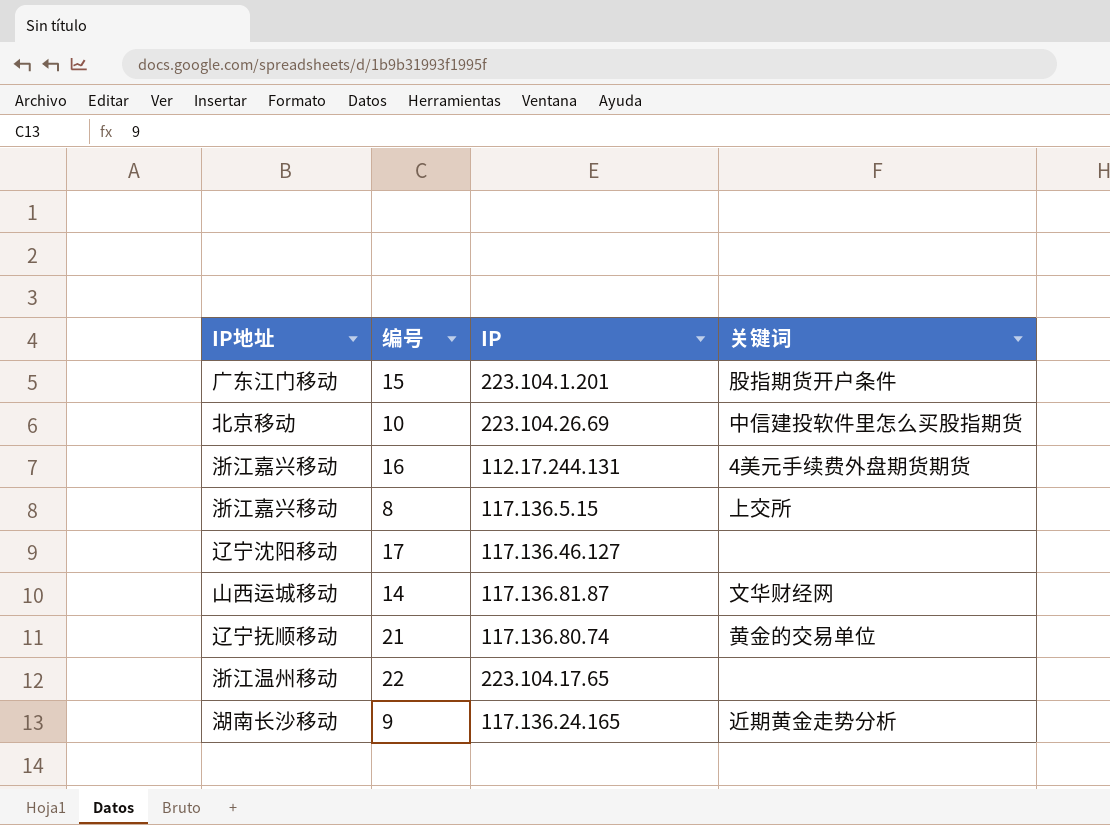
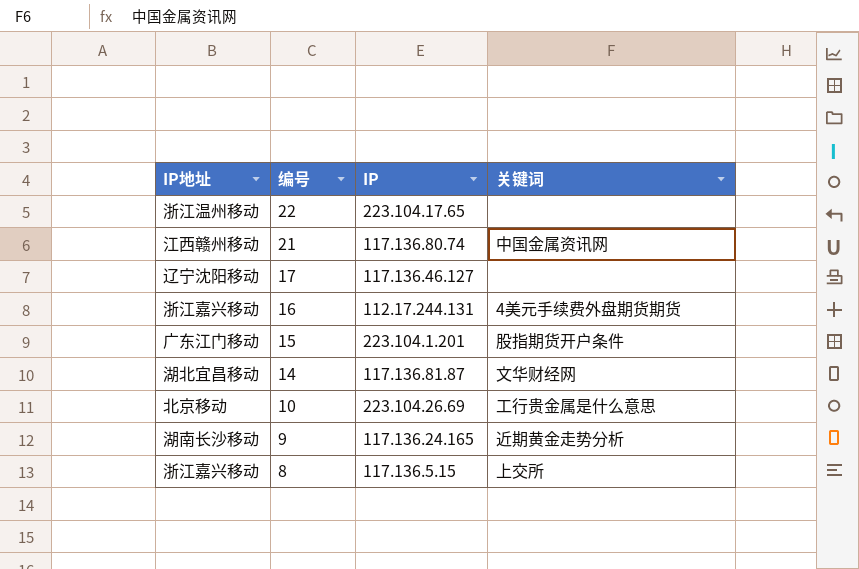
row order: none -> 编号 descending
21 | IP地址: 辽宁抚顺移动 -> 江西赣州移动
21 | 关键词: 黄金的交易单位 -> 中国金属资讯网
14 | IP地址: 山西运城移动 -> 湖北宜昌移动
10 | 关键词: 中信建投软件里怎么买股指期货 -> 工行贵金属是什么意思

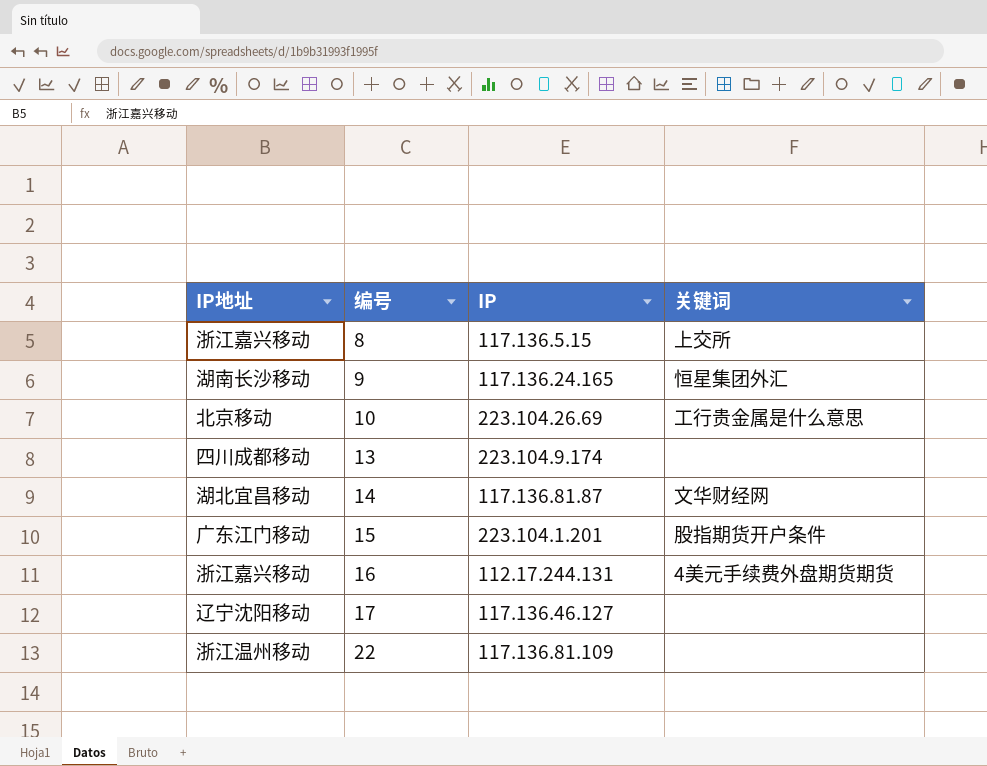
row order: 编号 descending -> 编号 ascending
row 21: 江西赣州移动 | 117.136.80.74 | 中国金属资讯网 -> none
9 | 关键词: 近期黄金走势分析 -> 恒星集团外汇
row 13: none -> 四川成都移动 | 223.104.9.174 | none
22 | IP: 223.104.17.65 -> 117.136.81.109

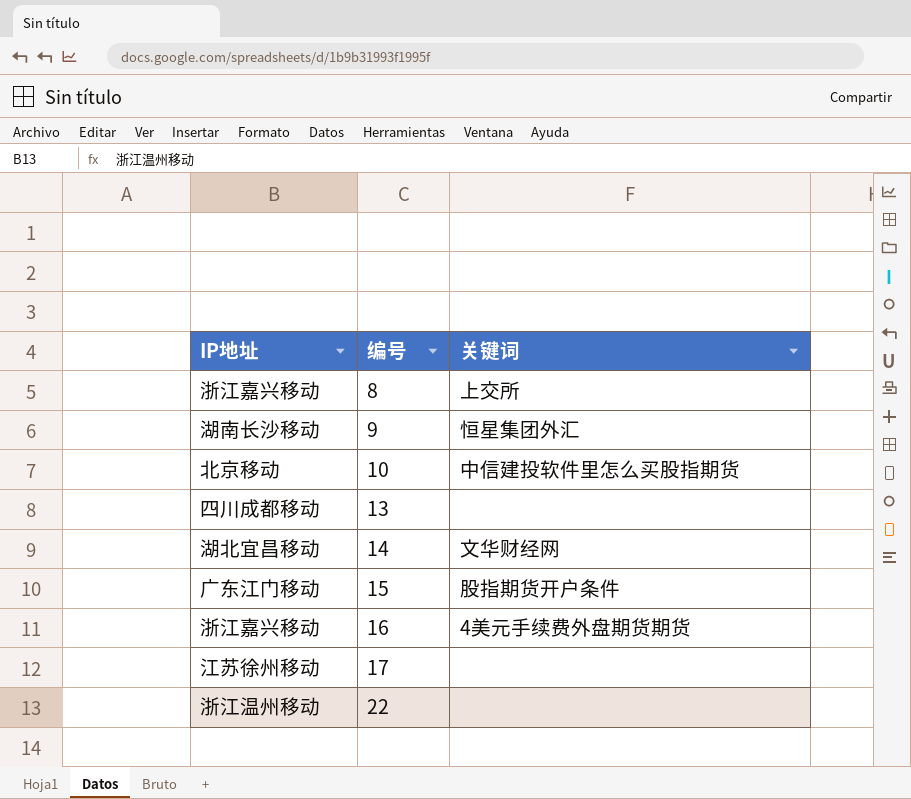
column IP | position: 3 -> none
10 | 关键词: 工行贵金属是什么意思 -> 中信建投软件里怎么买股指期货
17 | IP地址: 辽宁沈阳移动 -> 江苏徐州移动

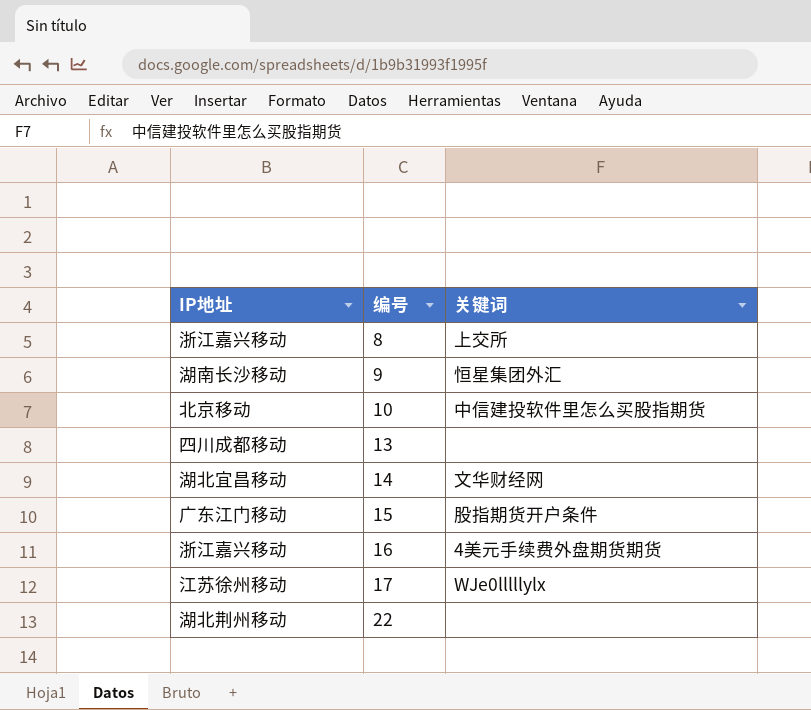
17 | 关键词: none -> WJe0lllllylx
22 | IP地址: 浙江温州移动 -> 湖北荆州移动

